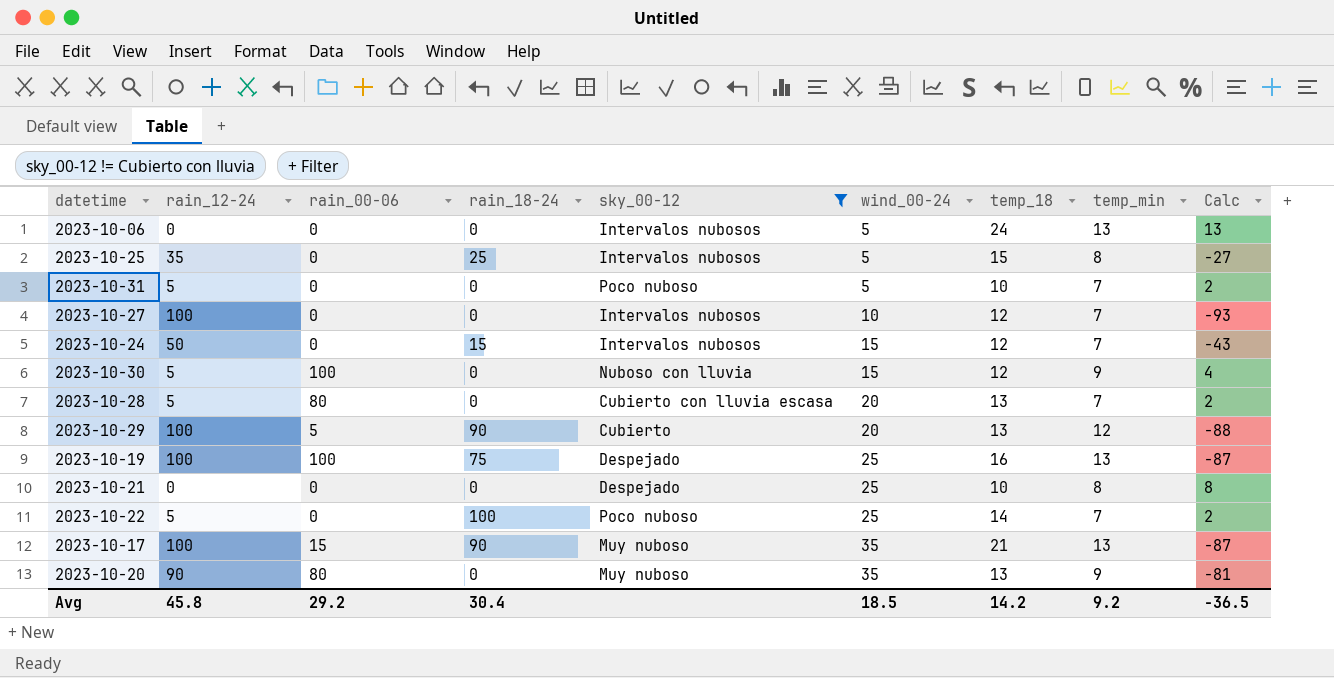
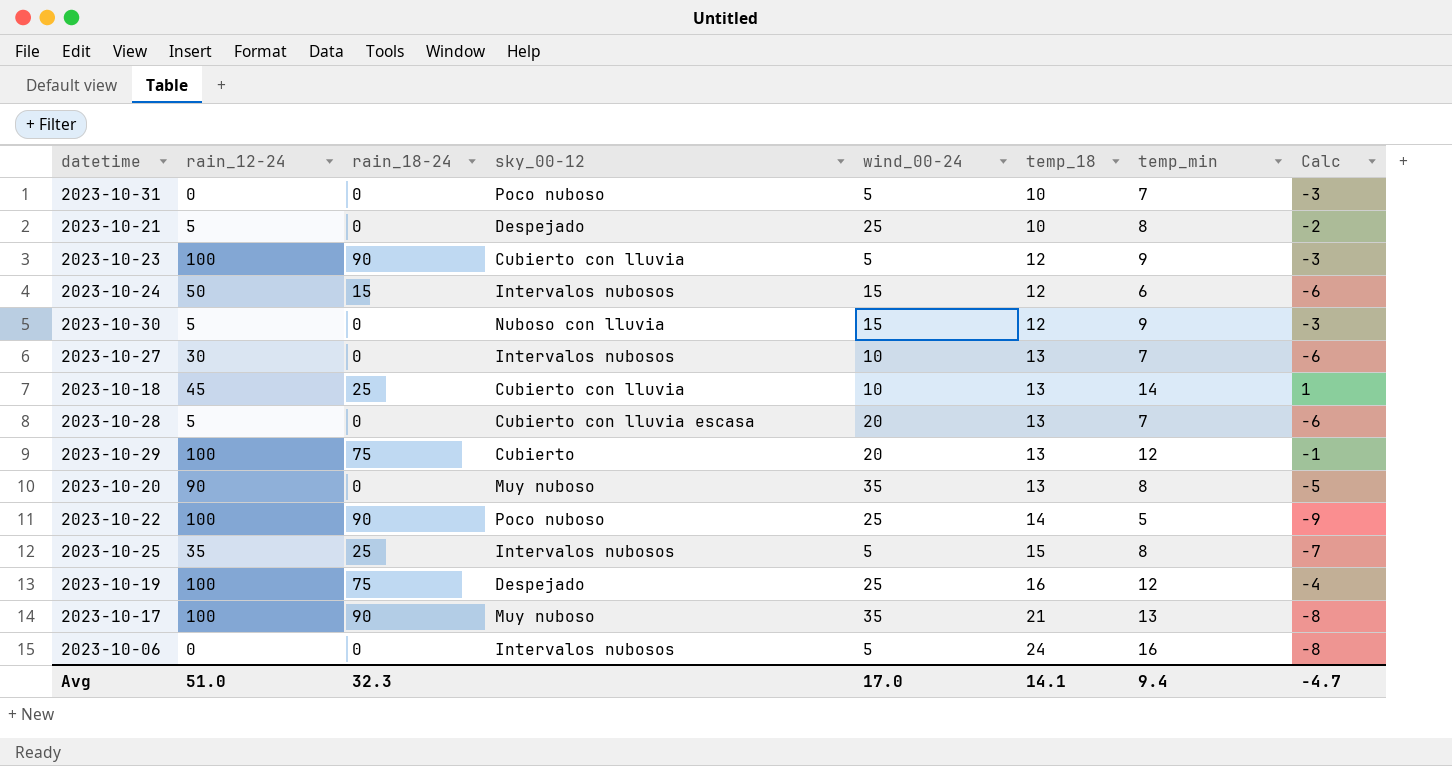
filter: sky_00-12 != Cubierto con lluvia -> none
row order: wind_00-24 ascending -> temp_18 ascending
column rain_00-06 | position: 3 -> none
column Calc | formula: [temp_min] - [rain_12-24] -> [temp_min] - [temp_18]
2023-10-31 | rain_12-24: 5 -> 0
2023-10-21 | rain_12-24: 0 -> 5
2023-10-24 | temp_min: 7 -> 6
2023-10-27 | rain_12-24: 100 -> 30
2023-10-27 | temp_18: 12 -> 13
2023-10-29 | rain_18-24: 90 -> 75
2023-10-20 | temp_min: 9 -> 8
2023-10-22 | rain_12-24: 5 -> 100
2023-10-22 | rain_18-24: 100 -> 90
2023-10-22 | temp_min: 7 -> 5
2023-10-19 | temp_min: 13 -> 12
2023-10-06 | temp_min: 13 -> 16
Avg | rain_12-24: 45.8 -> 51.0
Avg | rain_18-24: 30.4 -> 32.3
Avg | wind_00-24: 18.5 -> 17.0
Avg | temp_18: 14.2 -> 14.1
Avg | temp_min: 9.2 -> 9.4
Avg | Calc: -36.5 -> -4.7

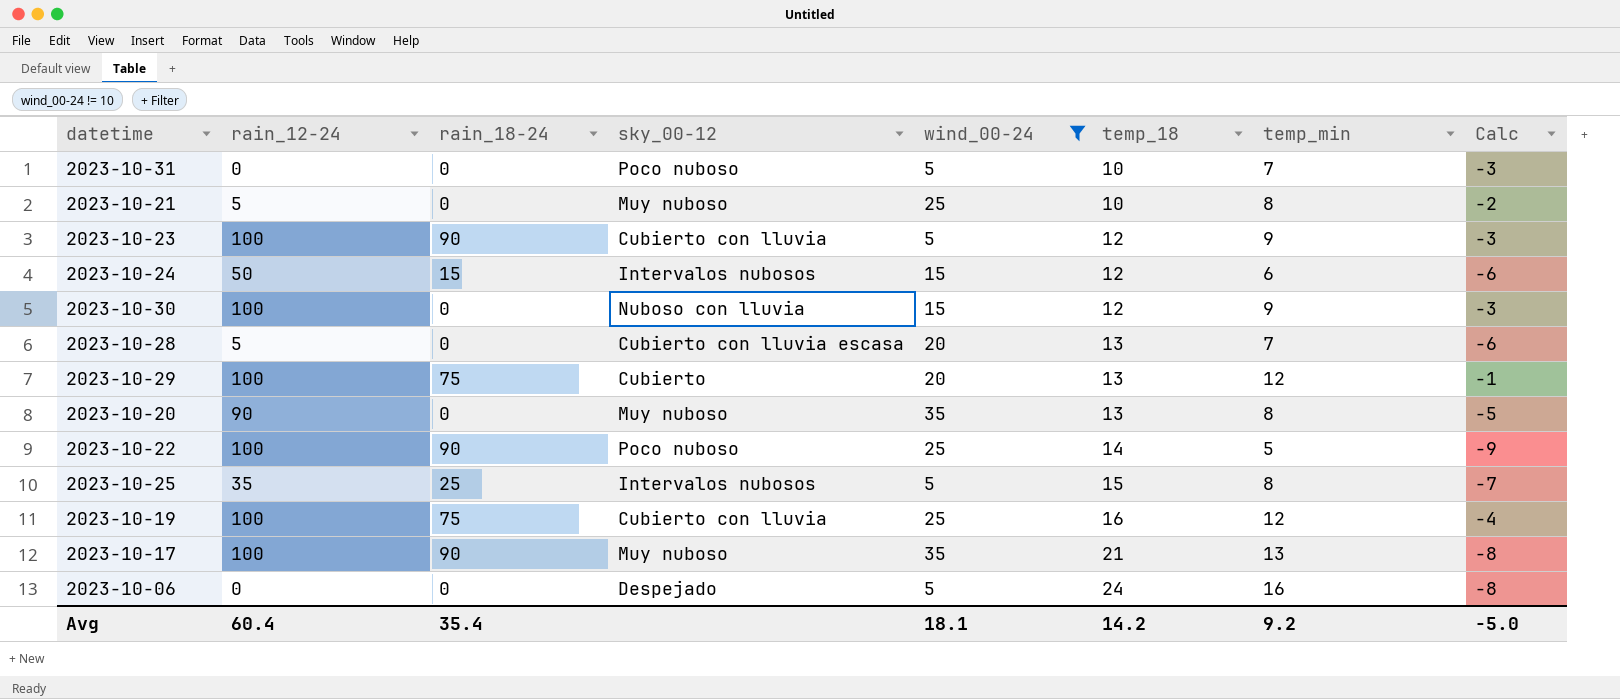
filter: none -> wind_00-24 != 10
2023-10-21 | sky_00-12: Despejado -> Muy nuboso
2023-10-30 | rain_12-24: 5 -> 100
2023-10-19 | sky_00-12: Despejado -> Cubierto con lluvia
2023-10-06 | sky_00-12: Intervalos nubosos -> Despejado
Avg | rain_12-24: 51.0 -> 60.4
Avg | rain_18-24: 32.3 -> 35.4
Avg | wind_00-24: 17.0 -> 18.1
Avg | temp_18: 14.1 -> 14.2
Avg | temp_min: 9.4 -> 9.2
Avg | Calc: -4.7 -> -5.0

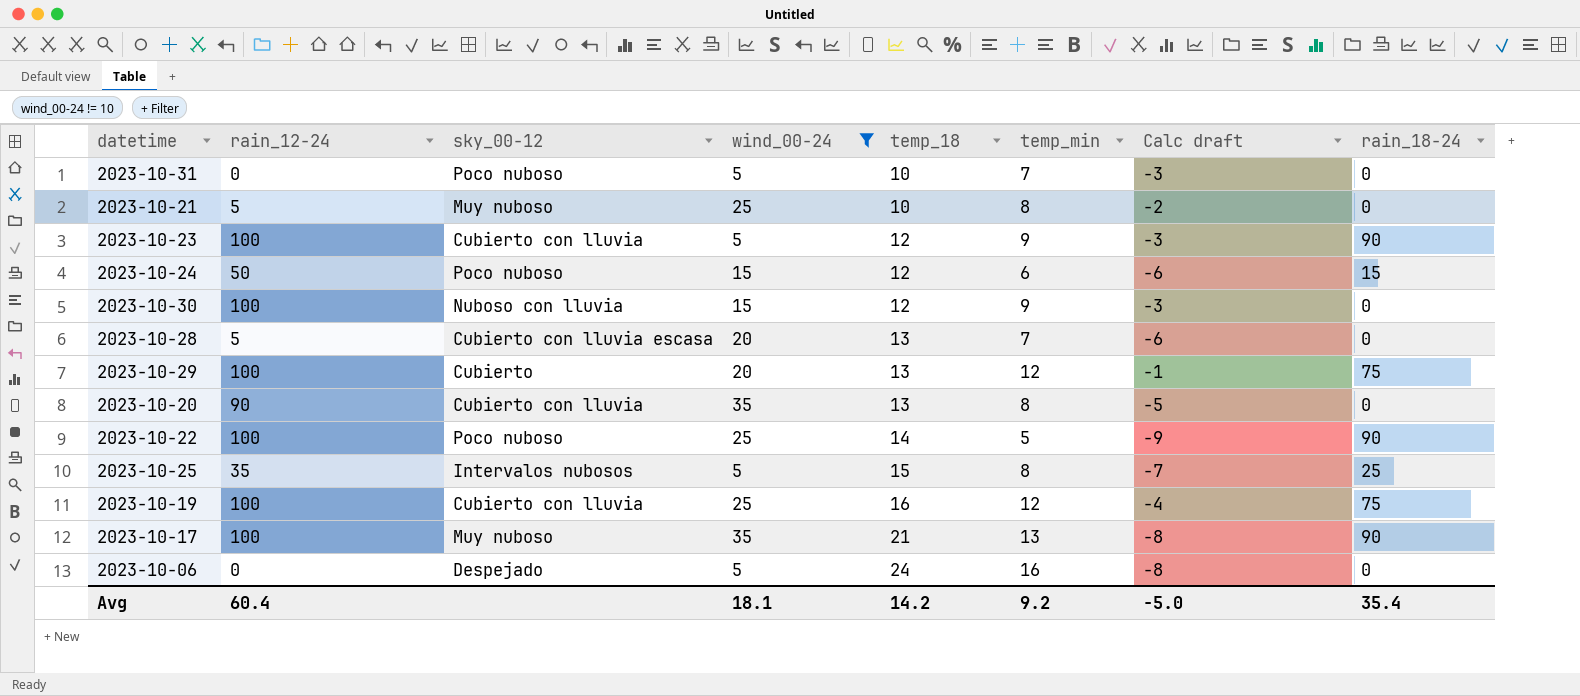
column name: Calc -> Calc draft
column rain_18-24 | position: 3 -> 8
2023-10-24 | sky_00-12: Intervalos nubosos -> Poco nuboso
2023-10-20 | sky_00-12: Muy nuboso -> Cubierto con lluvia

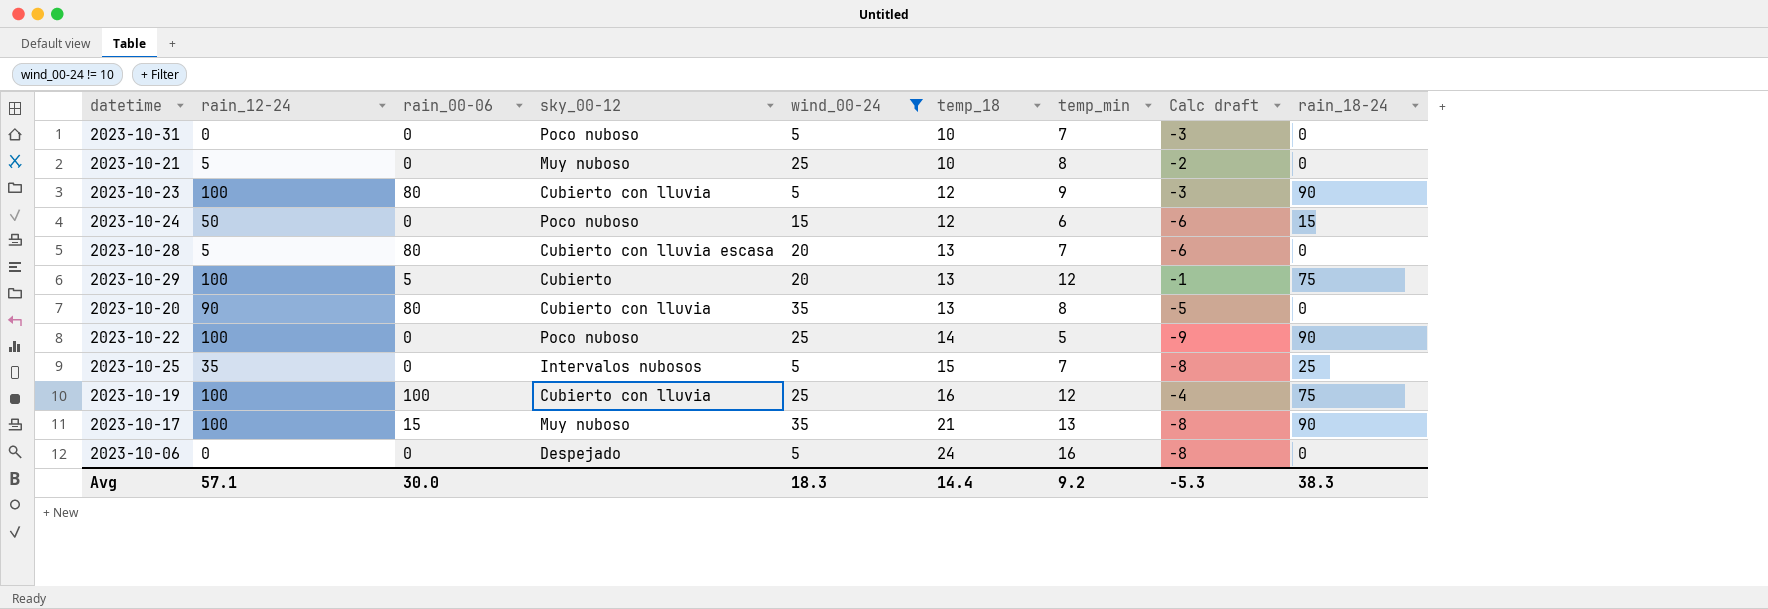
column rain_00-06 | position: none -> 3
row 2023-10-30: 100 | Nuboso con lluvia | 15 | 12 | 9 | -3 | 0 -> none
2023-10-25 | temp_min: 8 -> 7
2023-10-25 | Calc draft: -7 -> -8
Avg | rain_12-24: 60.4 -> 57.1
Avg | wind_00-24: 18.1 -> 18.3
Avg | temp_18: 14.2 -> 14.4
Avg | Calc draft: -5.0 -> -5.3
Avg | rain_18-24: 35.4 -> 38.3

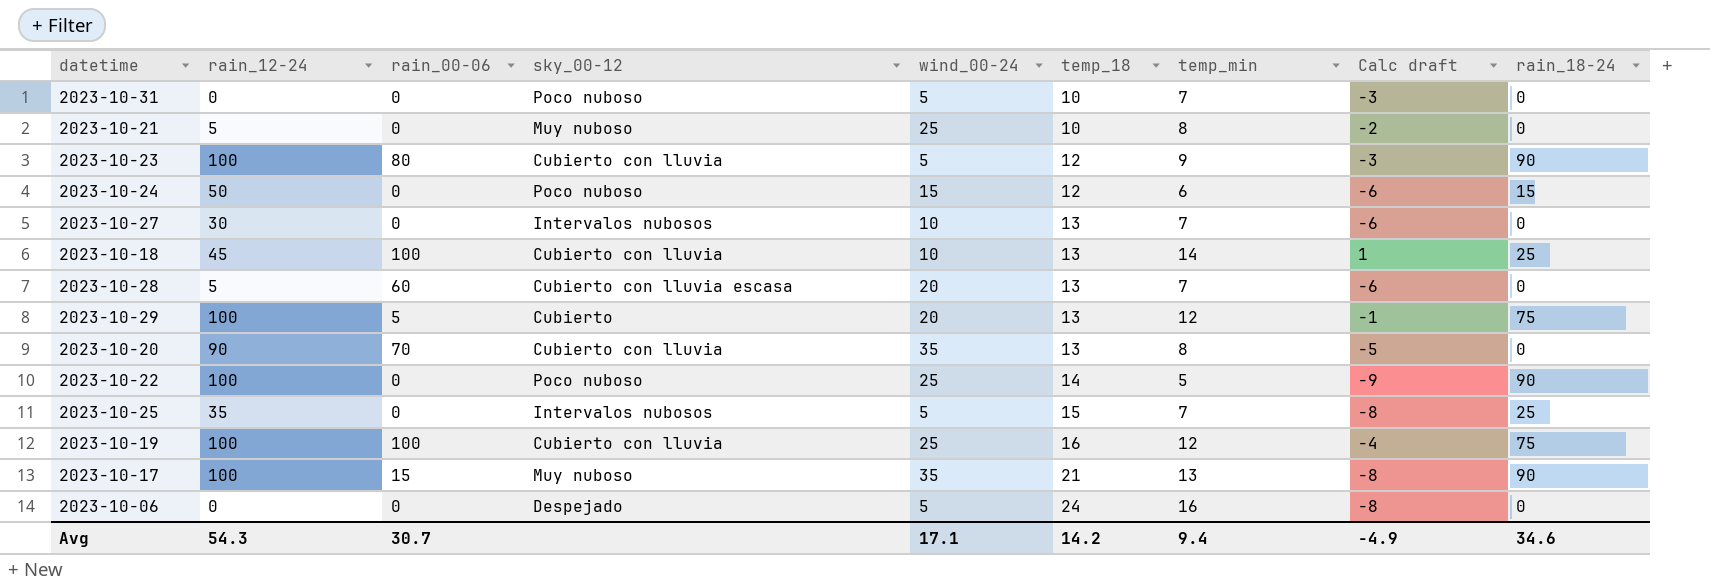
filter: wind_00-24 != 10 -> none
2023-10-28 | rain_00-06: 80 -> 60
2023-10-20 | rain_00-06: 80 -> 70
Avg | rain_12-24: 57.1 -> 54.3
Avg | rain_00-06: 30.0 -> 30.7
Avg | wind_00-24: 18.3 -> 17.1
Avg | temp_18: 14.4 -> 14.2
Avg | temp_min: 9.2 -> 9.4
Avg | Calc draft: -5.3 -> -4.9
Avg | rain_18-24: 38.3 -> 34.6

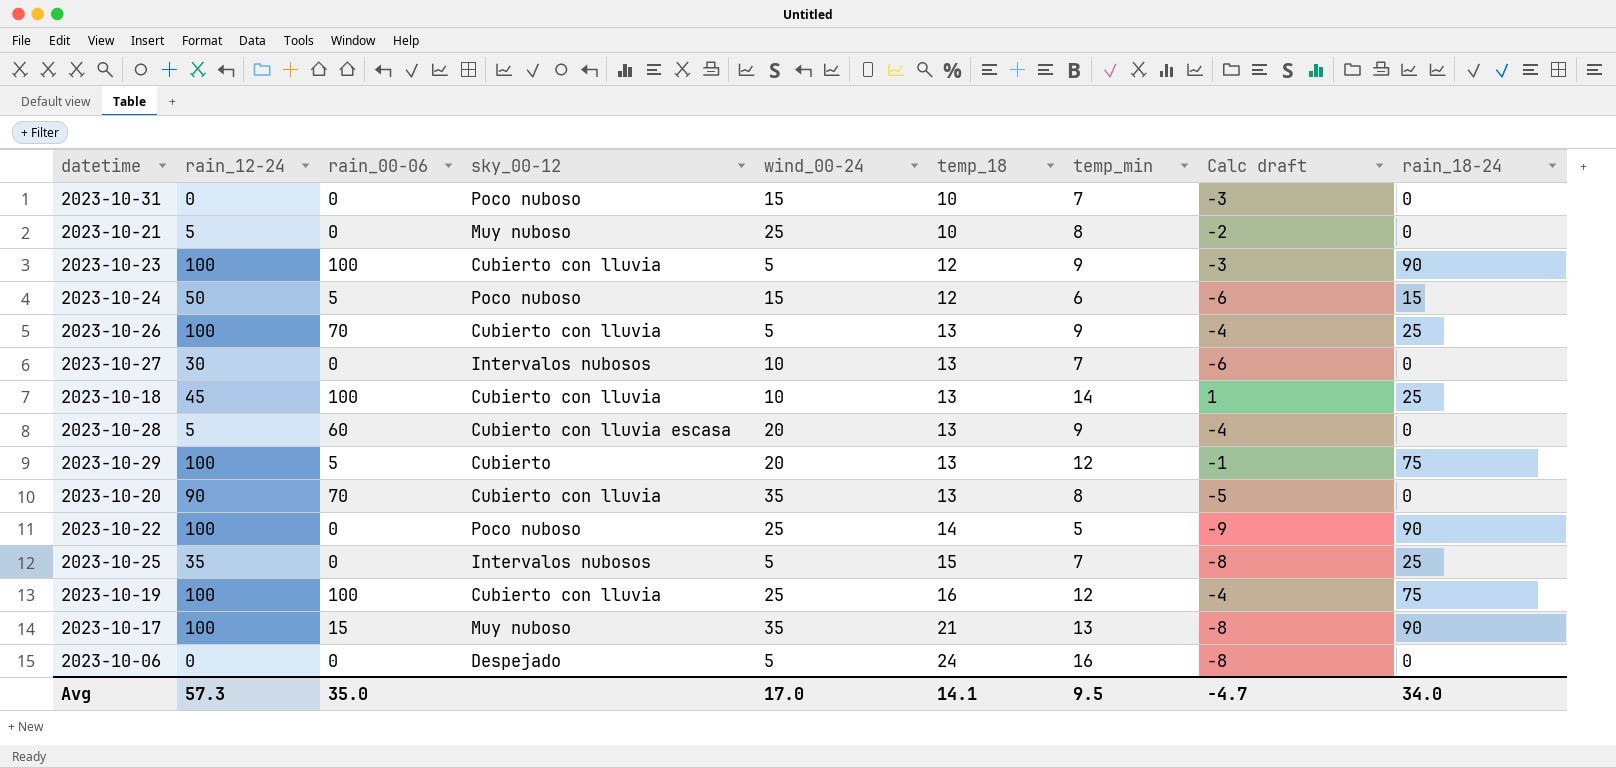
2023-10-31 | wind_00-24: 5 -> 15
2023-10-23 | rain_00-06: 80 -> 100
2023-10-24 | rain_00-06: 0 -> 5
row 2023-10-26: none -> 100 | 70 | Cubierto con lluvia | 5 | 13 | 9 | -4 | 25
2023-10-28 | temp_min: 7 -> 9
2023-10-28 | Calc draft: -6 -> -4
Avg | rain_12-24: 54.3 -> 57.3
Avg | rain_00-06: 30.7 -> 35.0
Avg | wind_00-24: 17.1 -> 17.0
Avg | temp_18: 14.2 -> 14.1
Avg | temp_min: 9.4 -> 9.5
Avg | Calc draft: -4.9 -> -4.7
Avg | rain_18-24: 34.6 -> 34.0

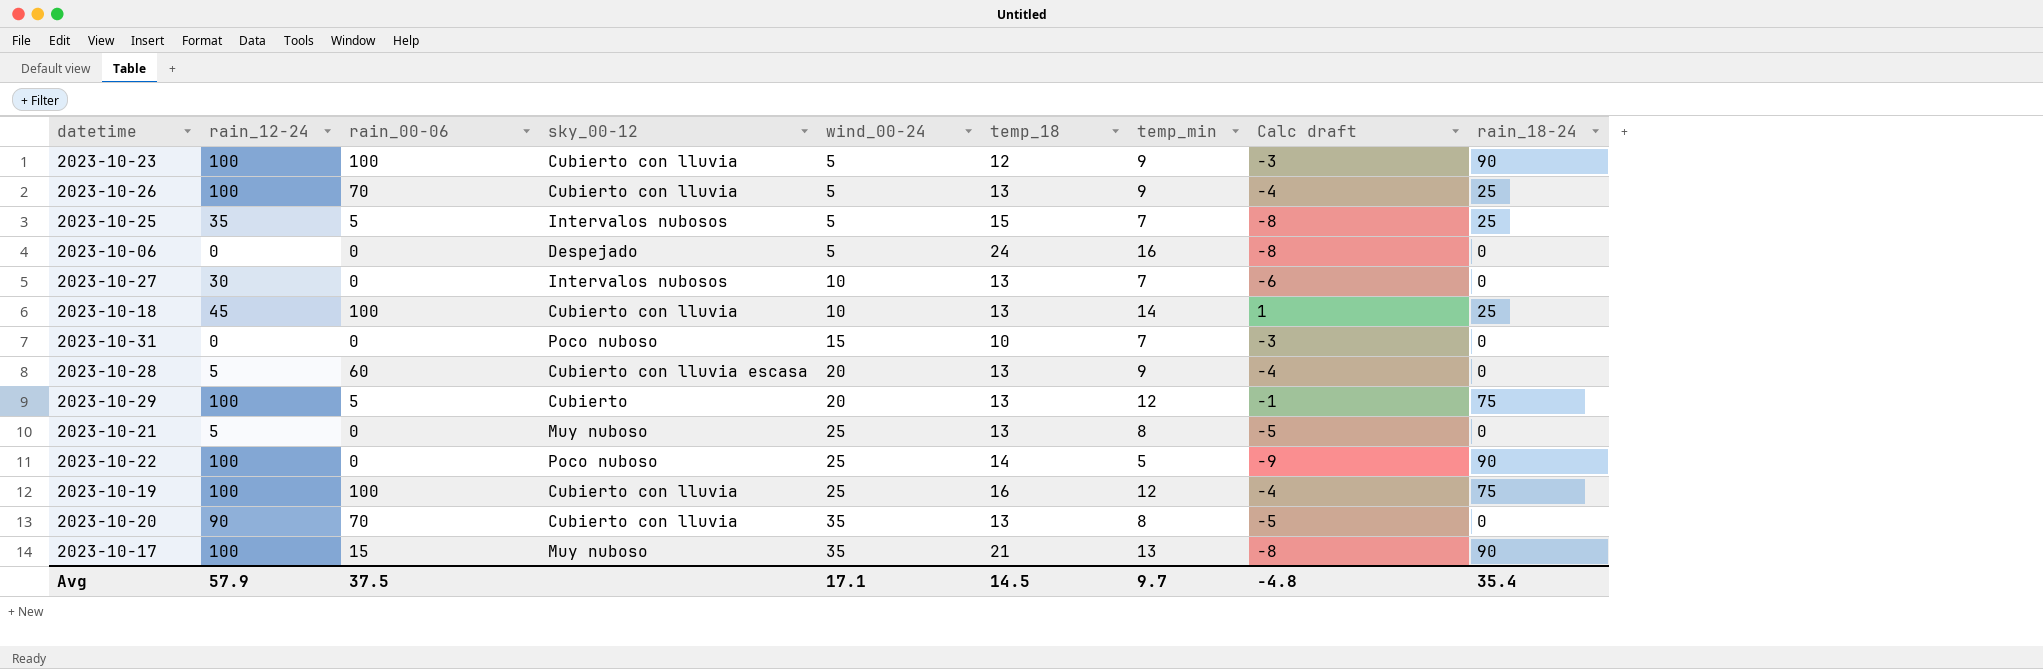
row order: temp_18 ascending -> wind_00-24 ascending
row 2023-10-24: 50 | 5 | Poco nuboso | 15 | 12 | 6 | -6 | 15 -> none
2023-10-25 | rain_00-06: 0 -> 5
2023-10-21 | temp_18: 10 -> 13
2023-10-21 | Calc draft: -2 -> -5
Avg | rain_12-24: 57.3 -> 57.9
Avg | rain_00-06: 35.0 -> 37.5
Avg | wind_00-24: 17.0 -> 17.1
Avg | temp_18: 14.1 -> 14.5
Avg | temp_min: 9.5 -> 9.7
Avg | Calc draft: -4.7 -> -4.8
Avg | rain_18-24: 34.0 -> 35.4

